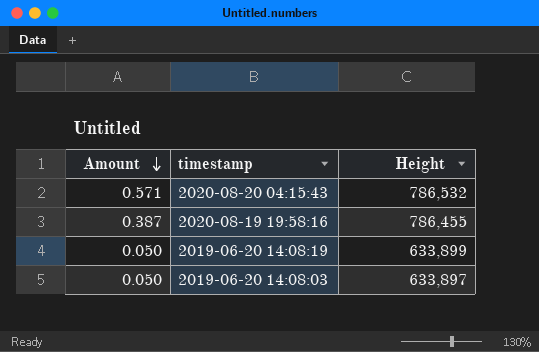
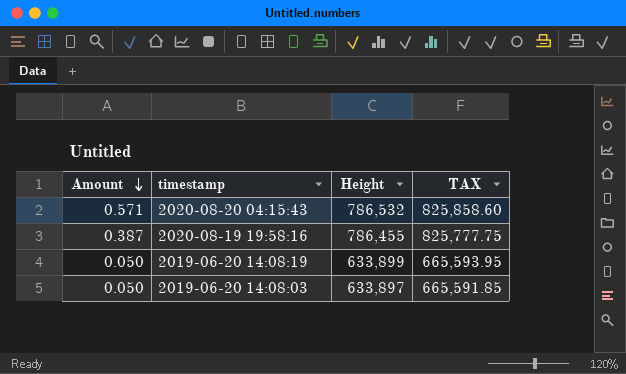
column TAX | formula: none -> [Height] * 1.05

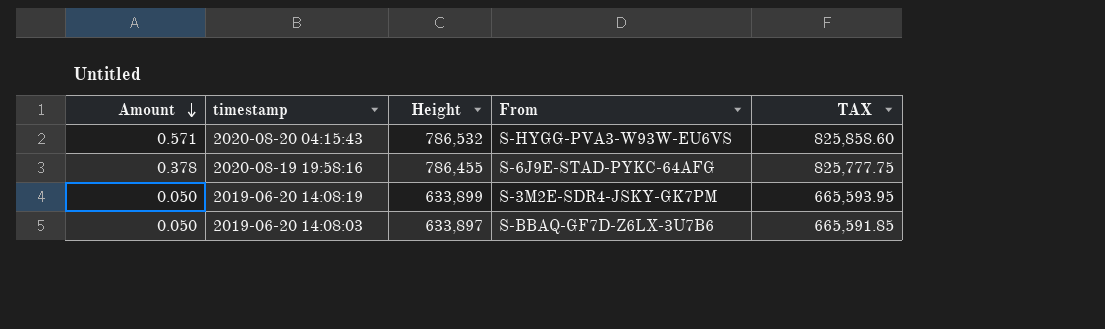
column From | position: none -> 4
2020-08-19 19:58:16 | Amount: 0.387 -> 0.378

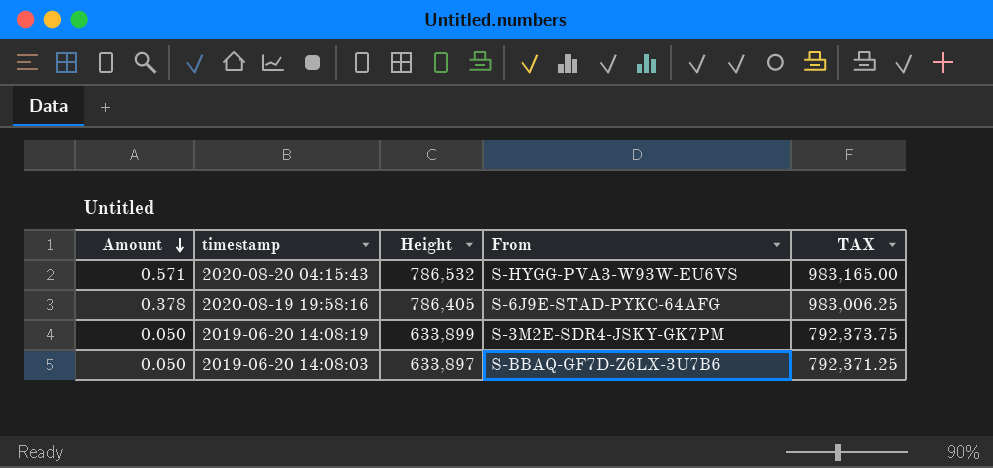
column TAX | formula: [Height] * 1.05 -> [Height] * 1.25
2020-08-19 19:58:16 | Height: 786,455 -> 786,405

